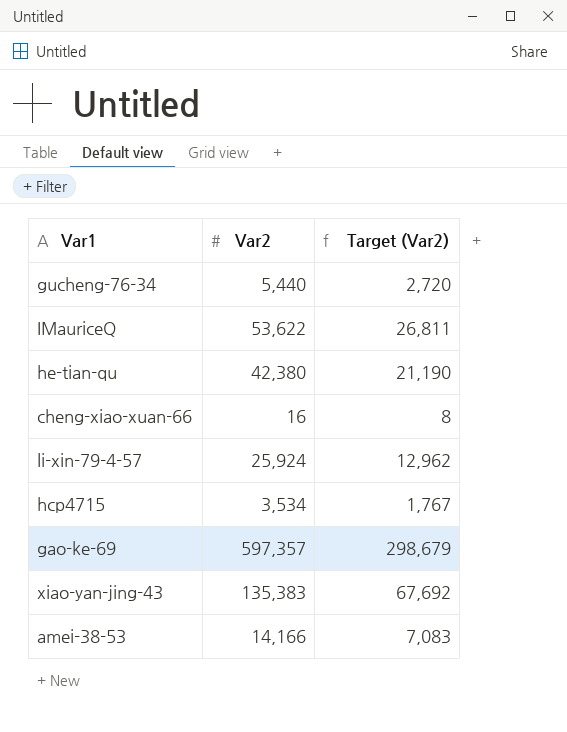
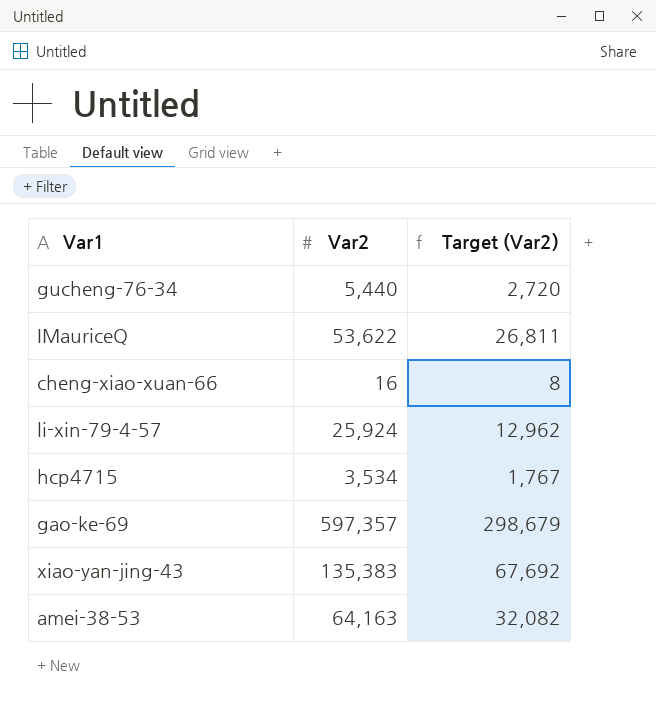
row he-tian-qu: 42,380 | 21,190 -> none
amei-38-53 | Var2: 14,166 -> 64,163
amei-38-53 | Target (Var2): 7,083 -> 32,082

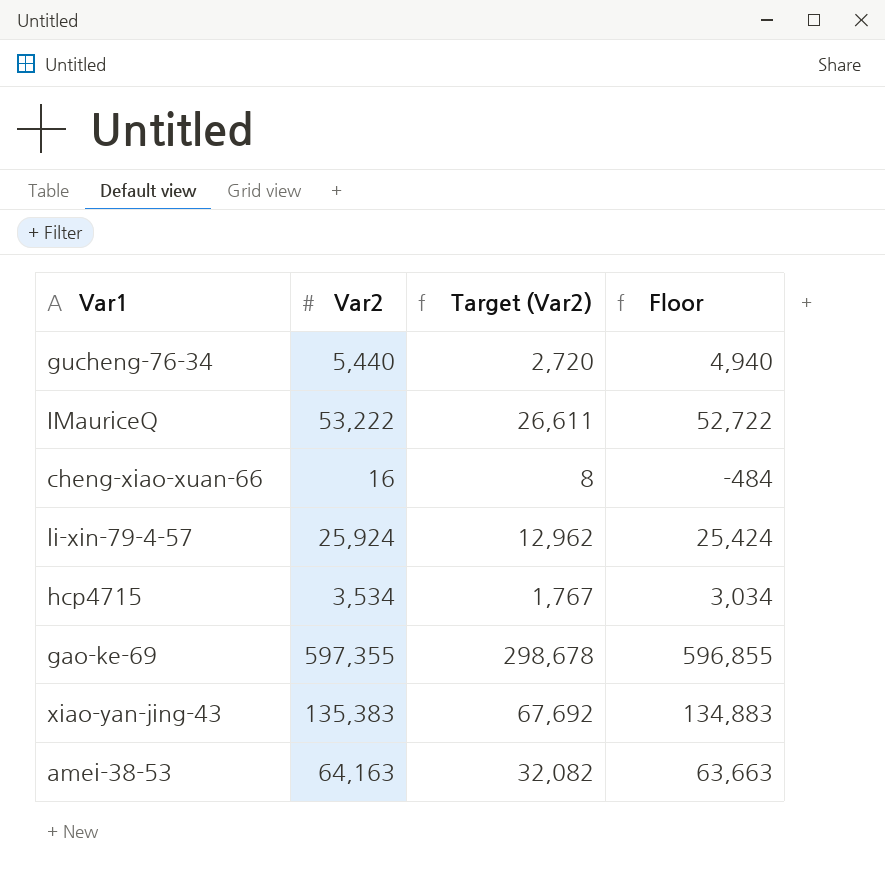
column Floor | formula: none -> [Var2] - 500
IMauriceQ | Var2: 53,622 -> 53,222
IMauriceQ | Target (Var2): 26,811 -> 26,611
gao-ke-69 | Var2: 597,357 -> 597,355
gao-ke-69 | Target (Var2): 298,679 -> 298,678

